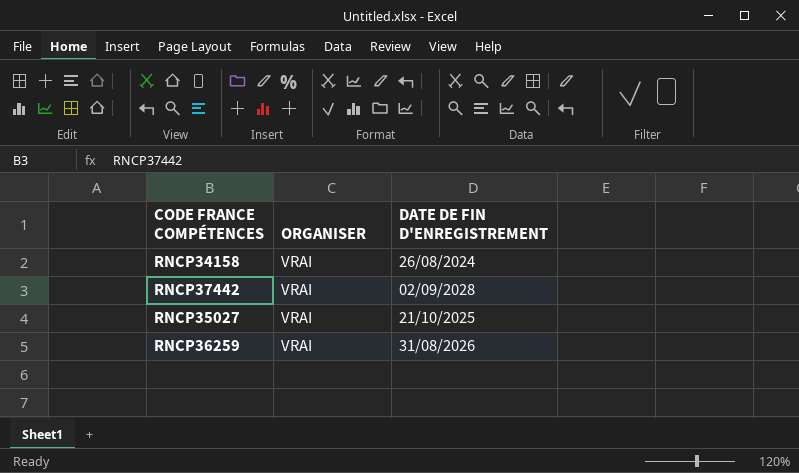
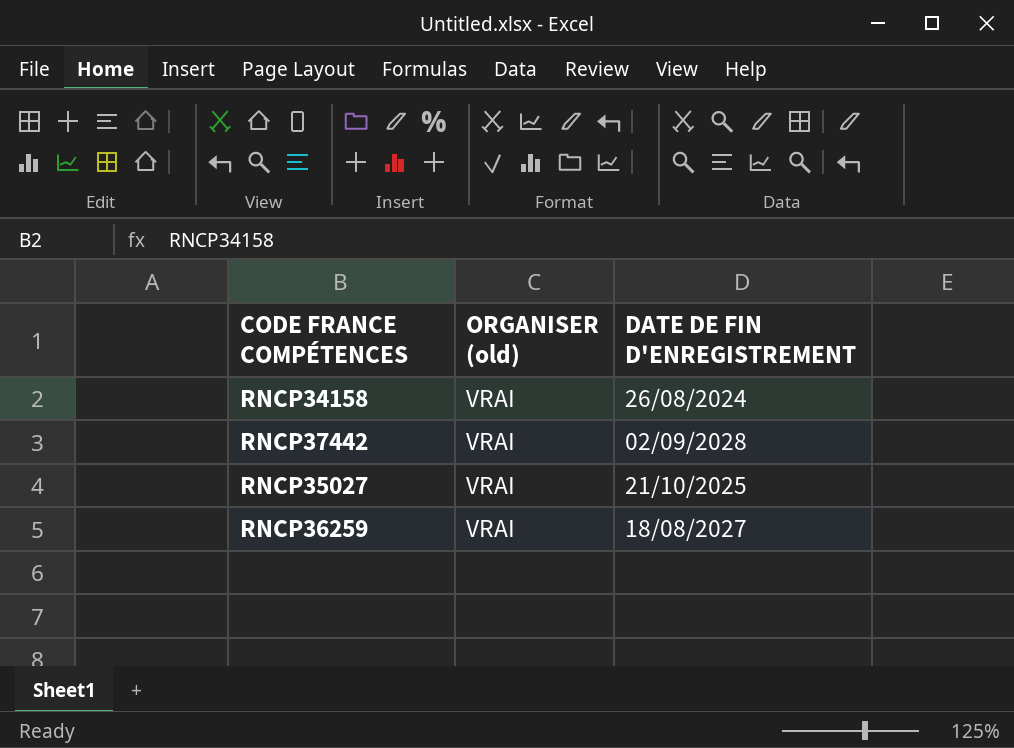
column name: ORGANISER -> ORGANISER (old)
RNCP36259 | DATE DE FIN D'ENREGISTREMENT: 31/08/2026 -> 18/08/2027

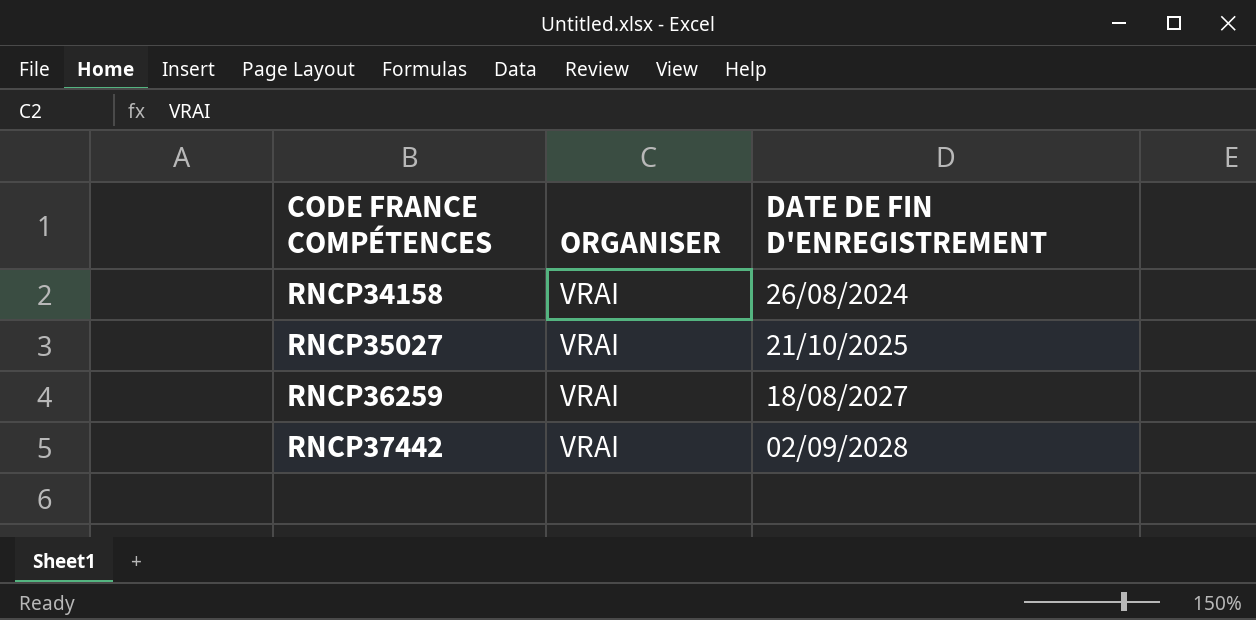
row order: none -> CODE FRANCE COMPÉTENCES ascending
column name: ORGANISER (old) -> ORGANISER

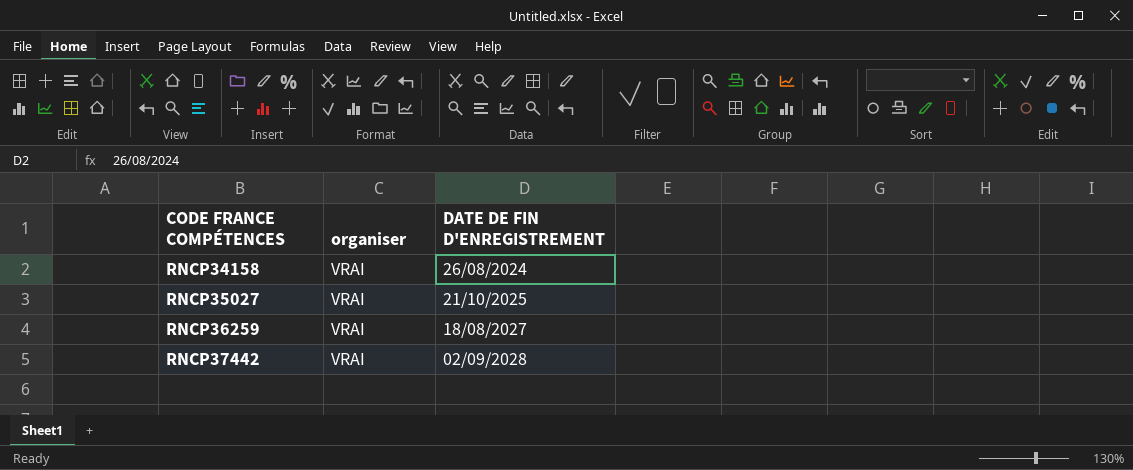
column name: ORGANISER -> organiser

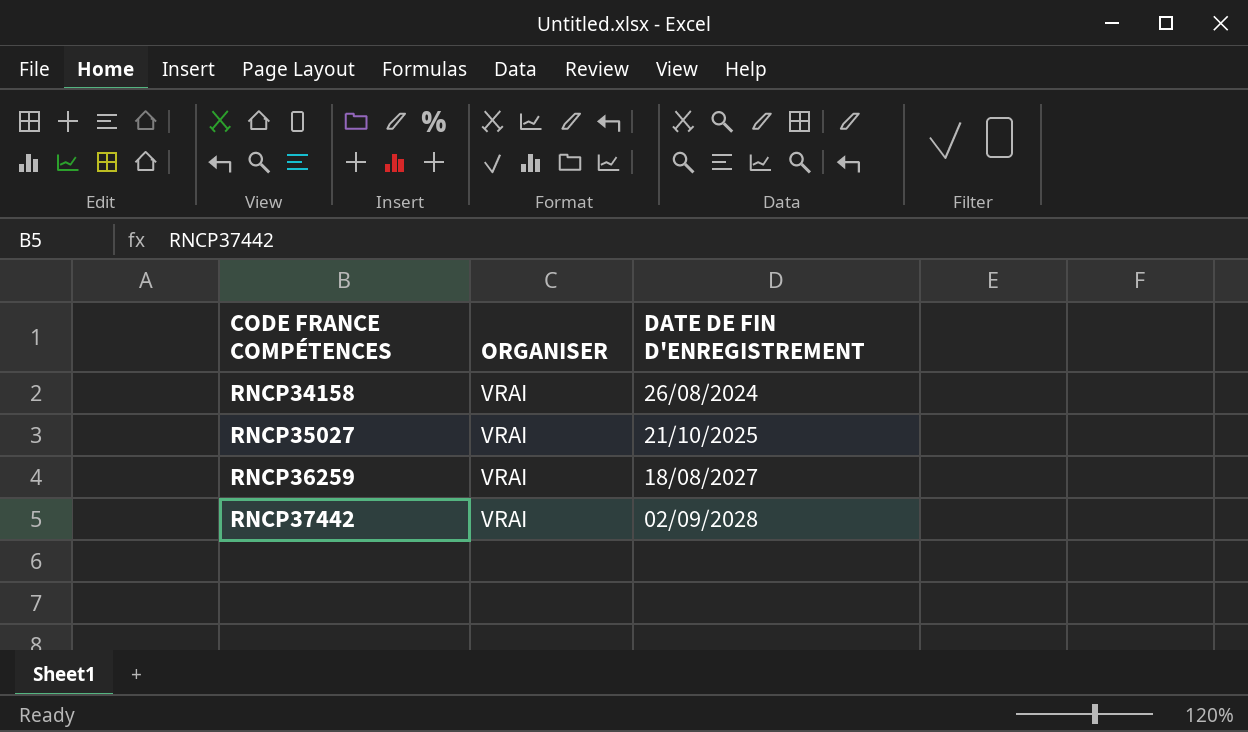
column name: organiser -> ORGANISER

